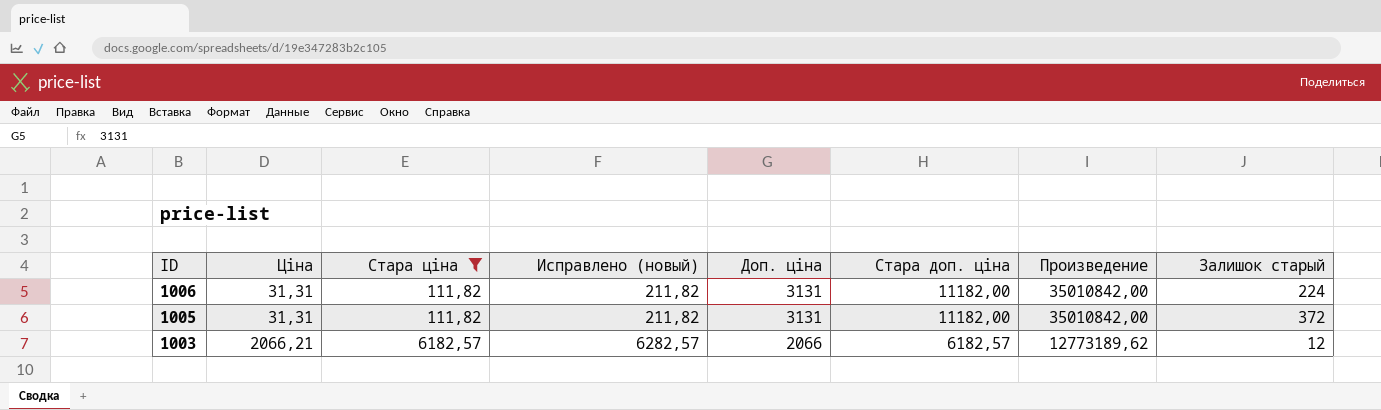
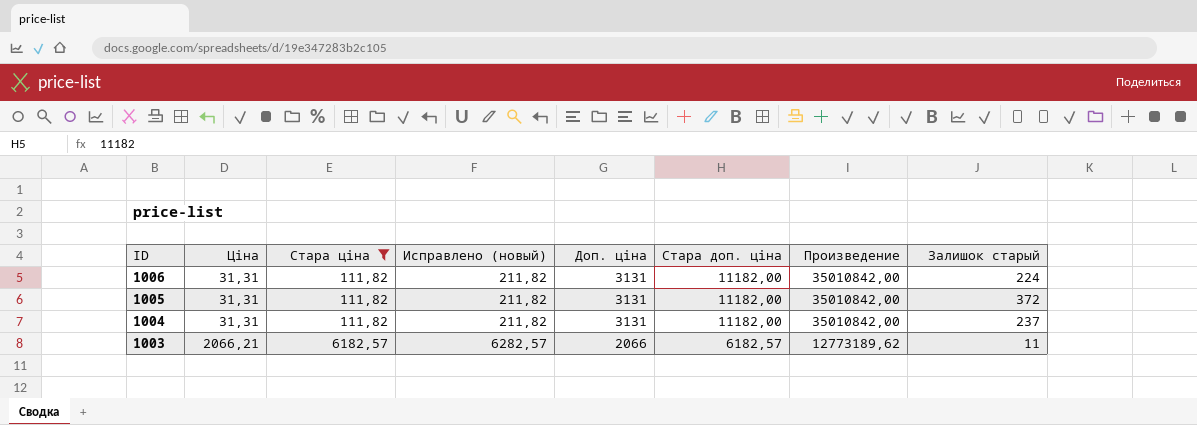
row 1004: none -> 31,31 | 111,82 | 211,82 | 3131 | 11182,00 | 35010842,00 | 237
1003 | Залишок старый: 12 -> 11

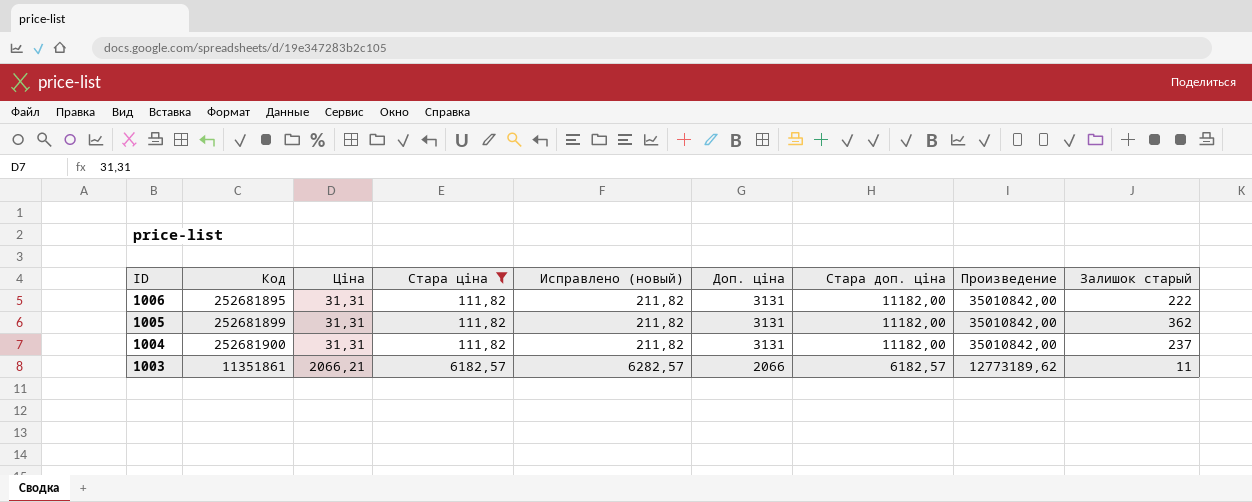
column Код | position: none -> 2
1006 | Залишок старый: 224 -> 222
1005 | Залишок старый: 372 -> 362

